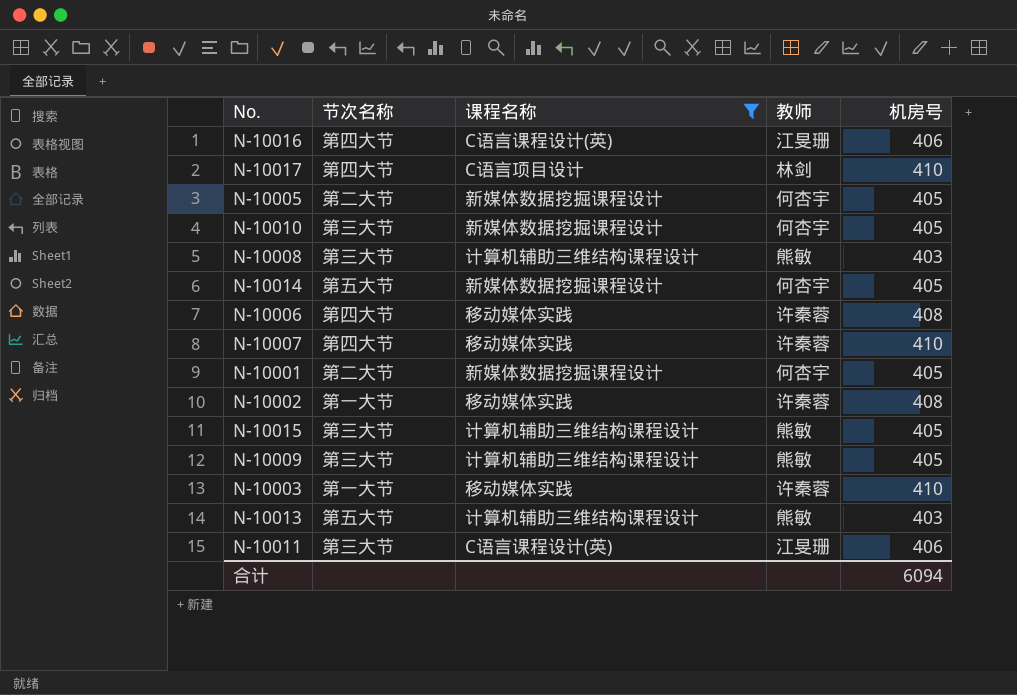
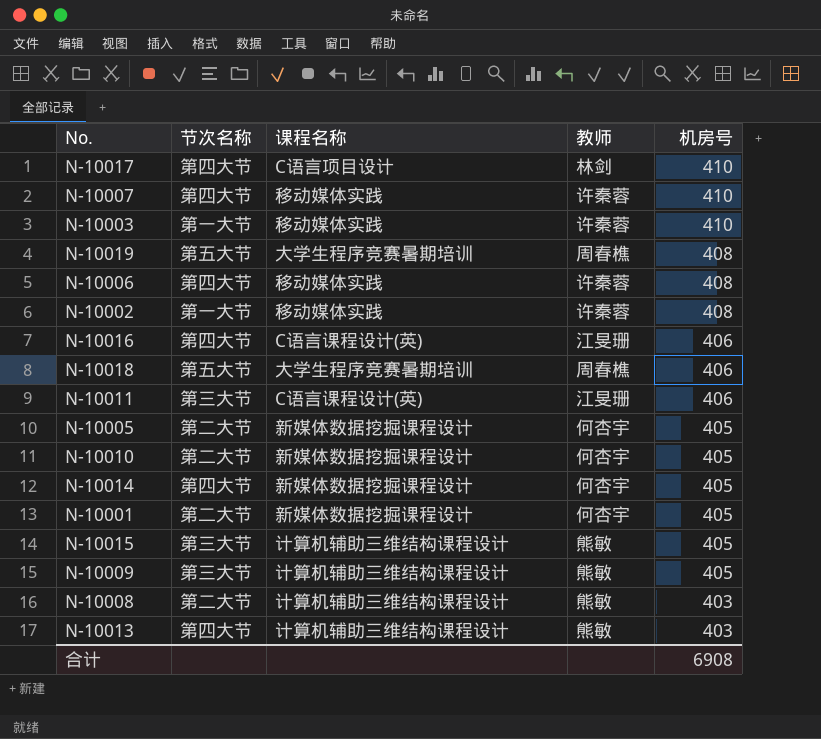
filter: 课程名称 != 大学生程序竞赛暑期培训 -> none
row order: none -> 机房号 descending
N-10010 | 节次名称: 第三大节 -> 第二大节
N-10014 | 节次名称: 第五大节 -> 第四大节
N-10008 | 节次名称: 第三大节 -> 第二大节
N-10013 | 节次名称: 第五大节 -> 第四大节
合计 | 机房号: 6094 -> 6908

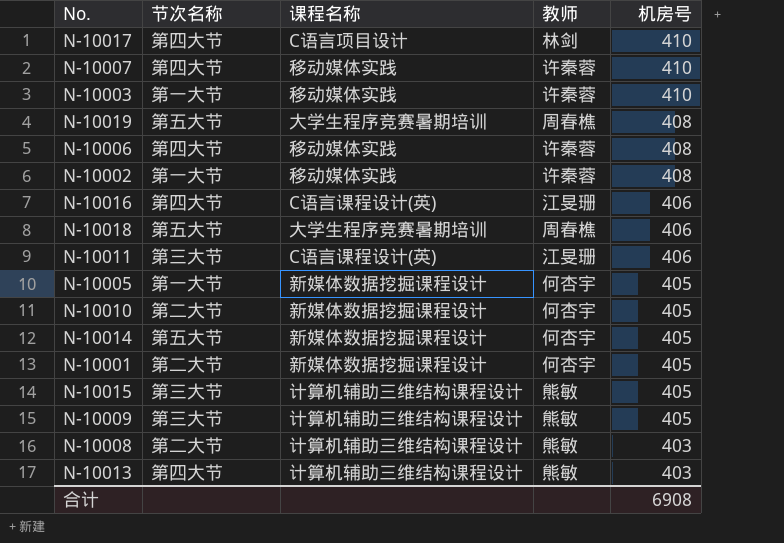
N-10005 | 节次名称: 第二大节 -> 第一大节
N-10014 | 节次名称: 第四大节 -> 第五大节

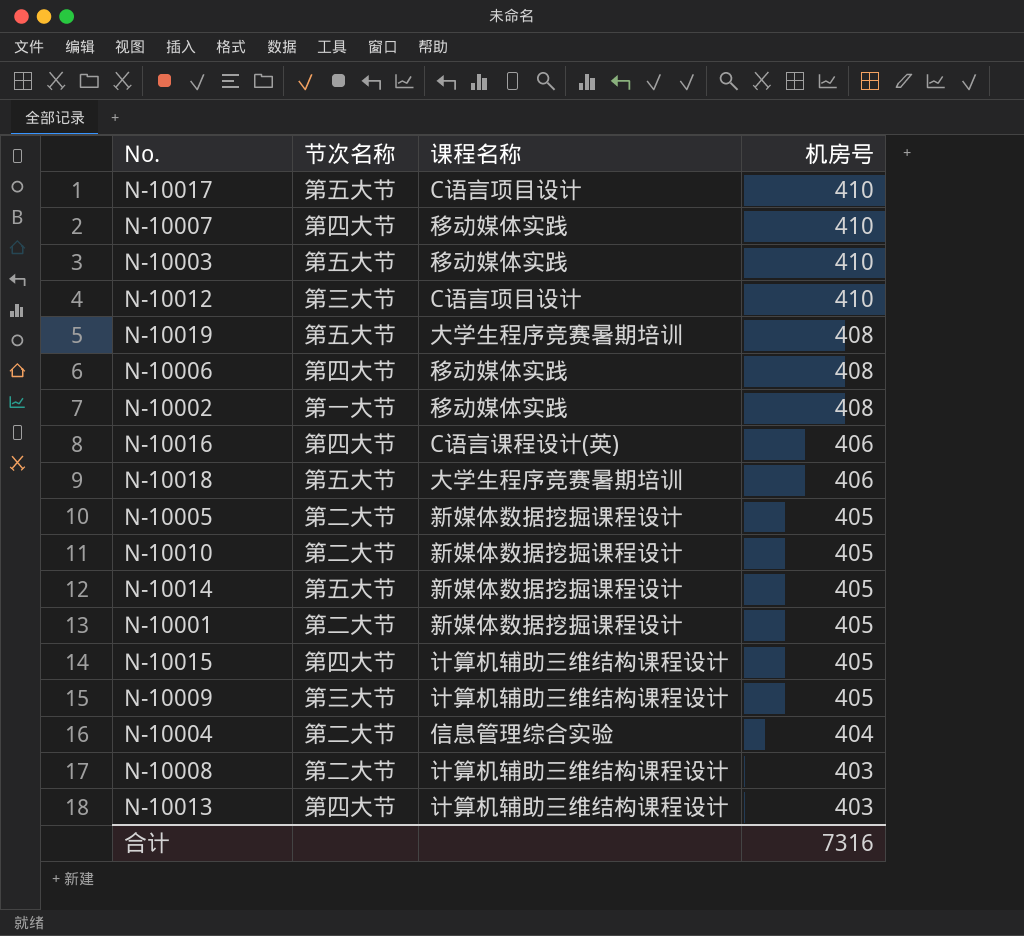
column 教师 | position: 4 -> none
row N-10011: 第三大节 | C语言课程设计(英) | 江旻珊 | 406 -> none
N-10017 | 节次名称: 第四大节 -> 第五大节
N-10003 | 节次名称: 第一大节 -> 第五大节
row N-10012: none -> 第三大节 | C语言项目设计 | 410
N-10005 | 节次名称: 第一大节 -> 第二大节
N-10015 | 节次名称: 第三大节 -> 第四大节
row N-10004: none -> 第二大节 | 信息管理综合实验 | 404
合计 | 机房号: 6908 -> 7316

